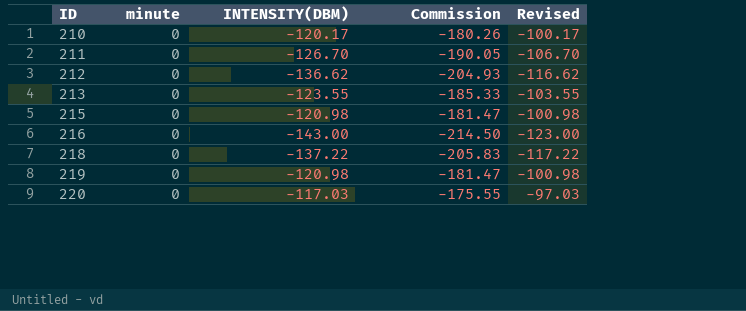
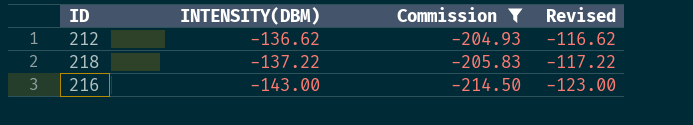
filter: none -> Commission <= -204.93
row order: ID ascending -> INTENSITY(DBM) descending
column minute | position: 2 -> none

